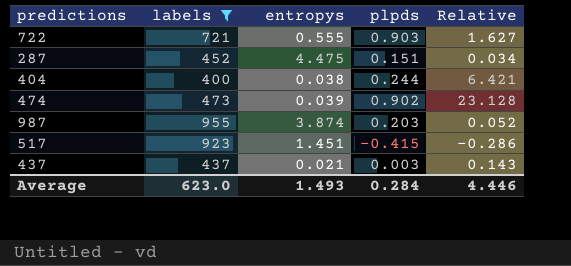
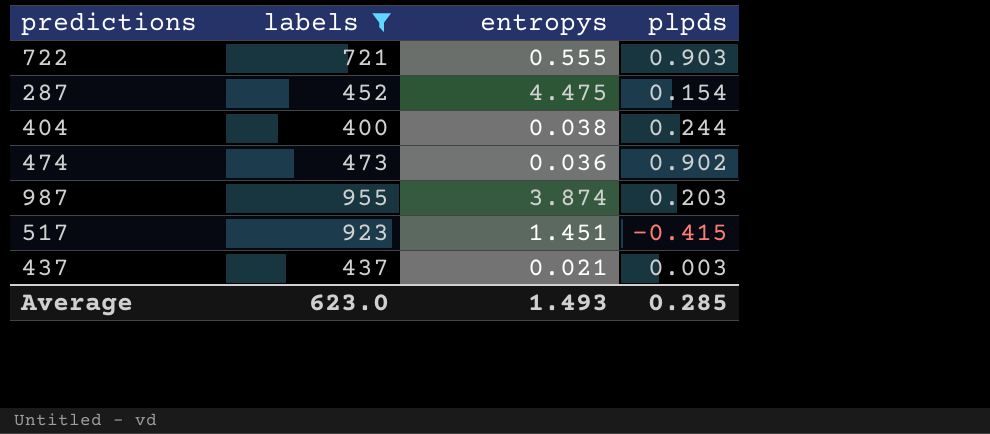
column Relative | formula: [plpds] / [entropys] -> none
287 | plpds: 0.151 -> 0.154
474 | entropys: 0.039 -> 0.036
Average | plpds: 0.284 -> 0.285

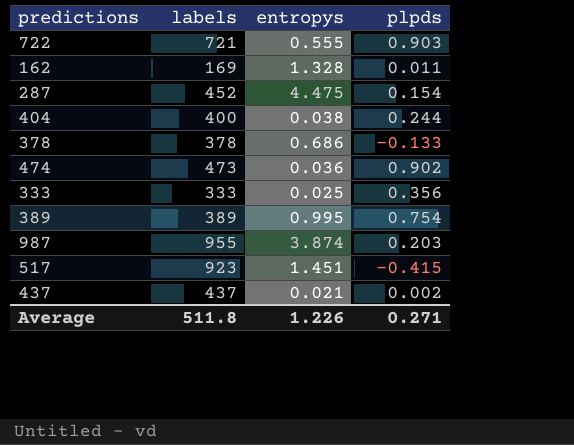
filter: labels >= 400 -> none
437 | plpds: 0.003 -> 0.002
Average | labels: 623.0 -> 511.8
Average | entropys: 1.493 -> 1.226
Average | plpds: 0.285 -> 0.271

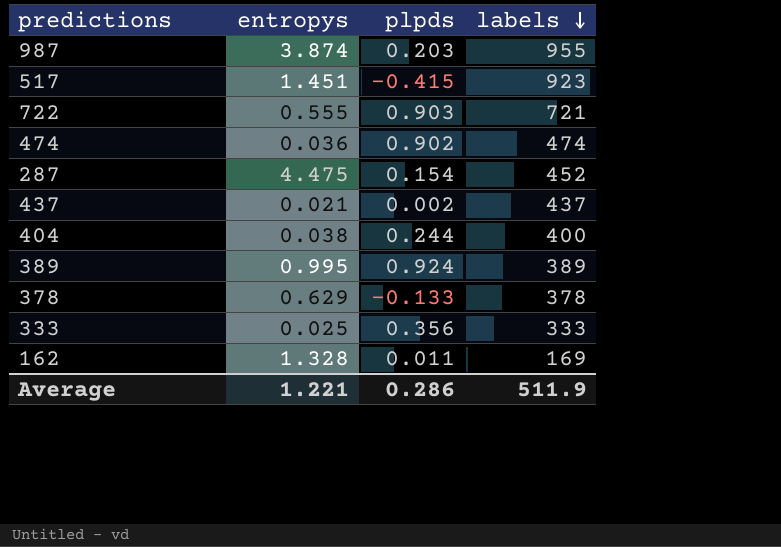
row order: none -> labels descending
column labels | position: 2 -> 4
474 | labels: 473 -> 474
389 | plpds: 0.754 -> 0.924
378 | entropys: 0.686 -> 0.629
Average | entropys: 1.226 -> 1.221
Average | plpds: 0.271 -> 0.286
Average | labels: 511.8 -> 511.9

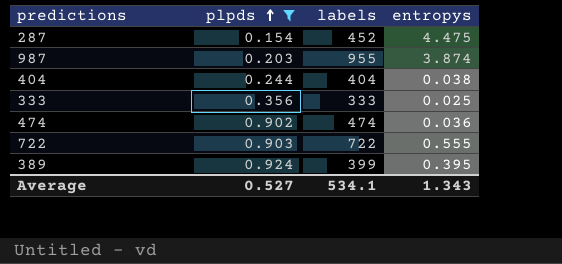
filter: none -> plpds >= 0.154
row order: labels descending -> plpds ascending
column entropys | position: 2 -> 4
404 | labels: 400 -> 404
722 | labels: 721 -> 722
389 | labels: 389 -> 399
389 | entropys: 0.995 -> 0.395
Average | plpds: 0.286 -> 0.527
Average | labels: 511.9 -> 534.1
Average | entropys: 1.221 -> 1.343

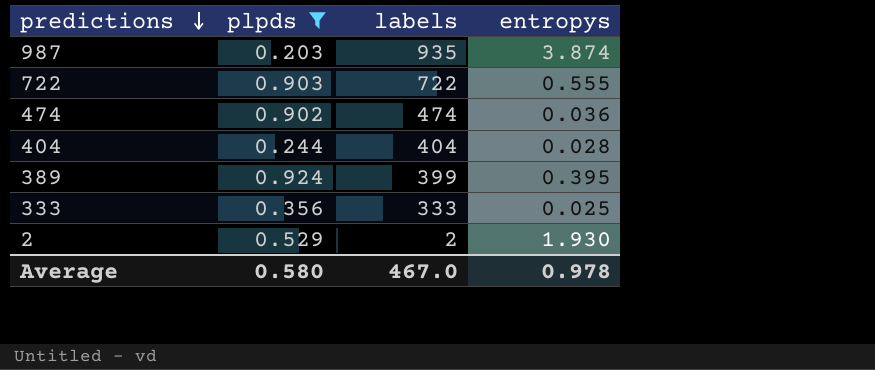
row order: plpds ascending -> predictions descending
row 287: 0.154 | 452 | 4.475 -> none
987 | labels: 955 -> 935
404 | entropys: 0.038 -> 0.028
row 2: none -> 0.529 | 2 | 1.930
Average | plpds: 0.527 -> 0.580
Average | labels: 534.1 -> 467.0
Average | entropys: 1.343 -> 0.978

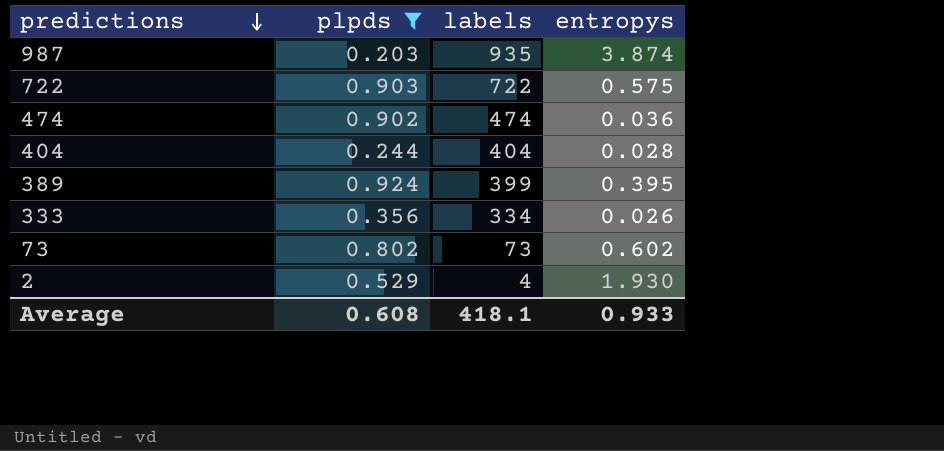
722 | entropys: 0.555 -> 0.575
333 | labels: 333 -> 334
333 | entropys: 0.025 -> 0.026
row 73: none -> 0.802 | 73 | 0.602
2 | labels: 2 -> 4
Average | plpds: 0.580 -> 0.608
Average | labels: 467.0 -> 418.1
Average | entropys: 0.978 -> 0.933

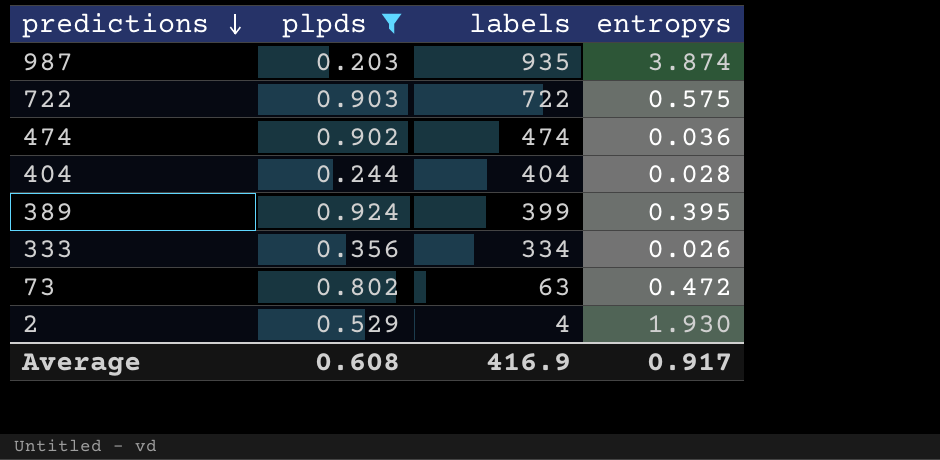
73 | labels: 73 -> 63
73 | entropys: 0.602 -> 0.472
Average | labels: 418.1 -> 416.9
Average | entropys: 0.933 -> 0.917

